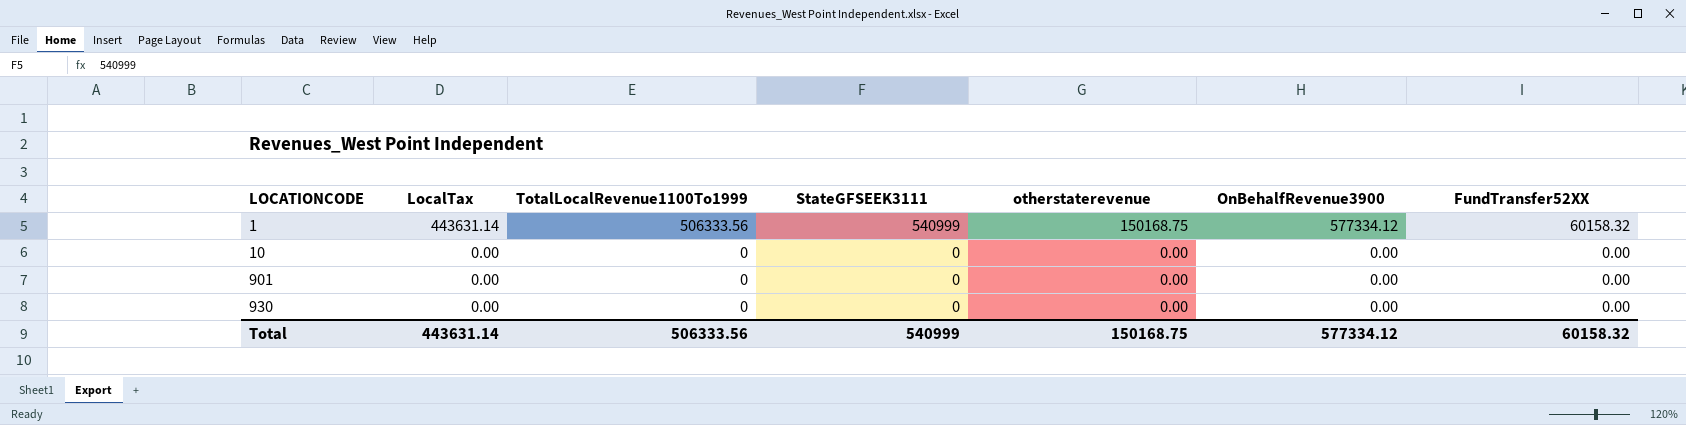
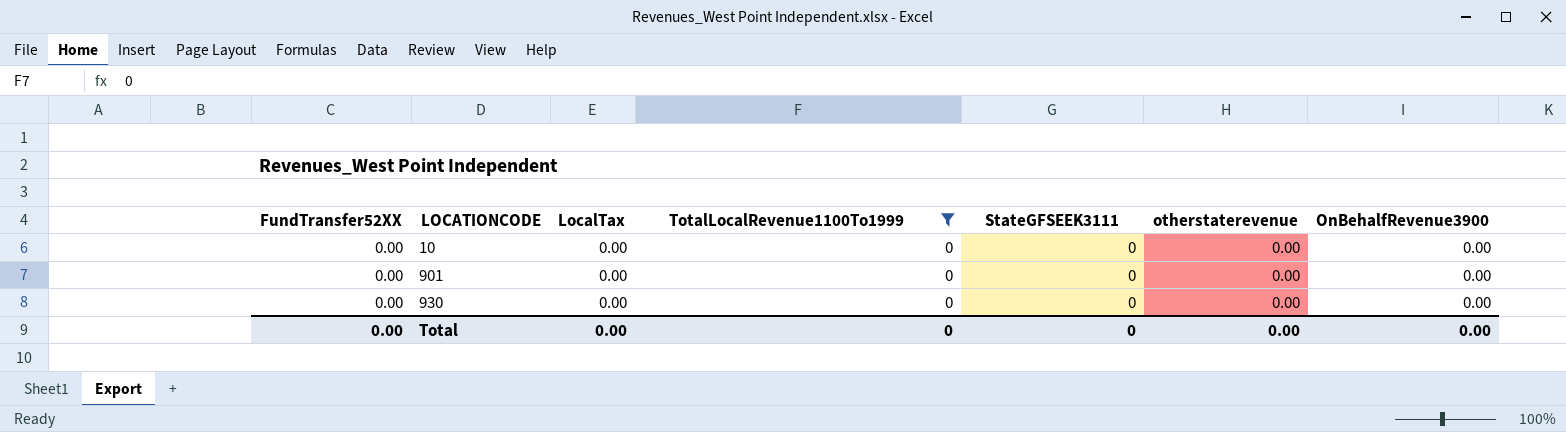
filter: none -> TotalLocalRevenue1100To1999 = 0
column FundTransfer52XX | position: 7 -> 1
Total | FundTransfer52XX: 60158.32 -> 0.00
Total | LocalTax: 443631.14 -> 0.00
Total | TotalLocalRevenue1100To1999: 506333.56 -> 0
Total | StateGFSEEK3111: 540999 -> 0
Total | otherstaterevenue: 150168.75 -> 0.00
Total | OnBehalfRevenue3900: 577334.12 -> 0.00

